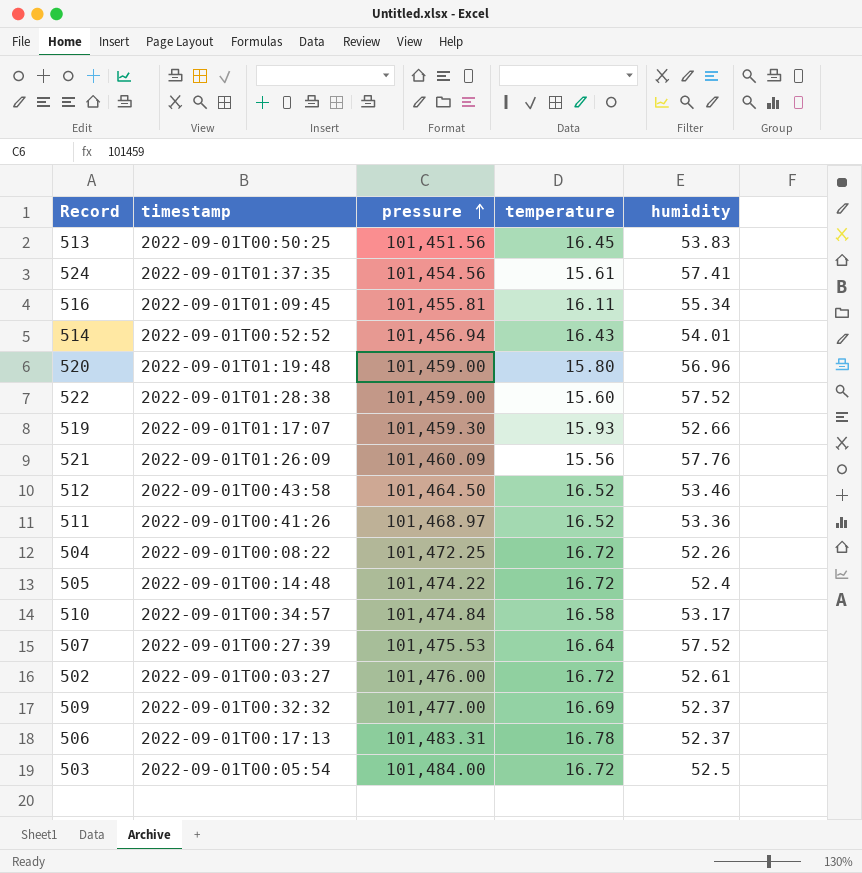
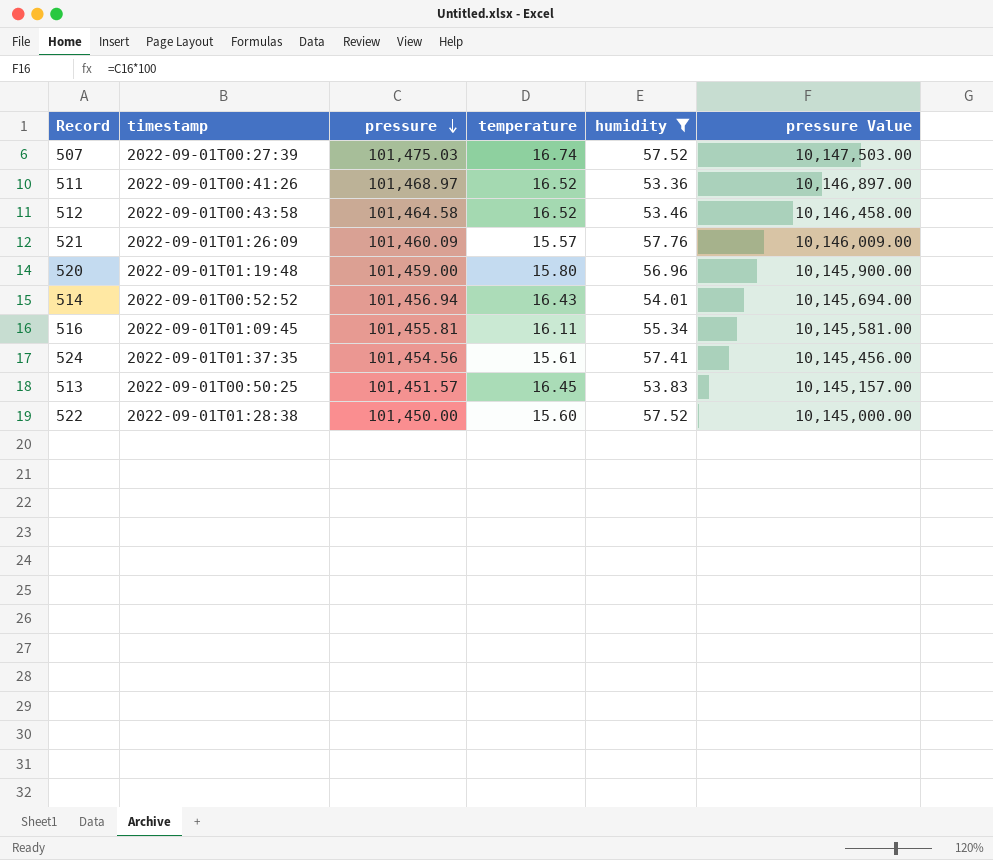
filter: none -> humidity >= 53.36
row order: pressure ascending -> pressure descending
column pressure Value | formula: none -> [pressure] * 100
507 | pressure: 101,475.53 -> 101,475.03
507 | temperature: 16.64 -> 16.74
512 | pressure: 101,464.50 -> 101,464.58
521 | temperature: 15.56 -> 15.57
513 | pressure: 101,451.56 -> 101,451.57
522 | pressure: 101,459.00 -> 101,450.00

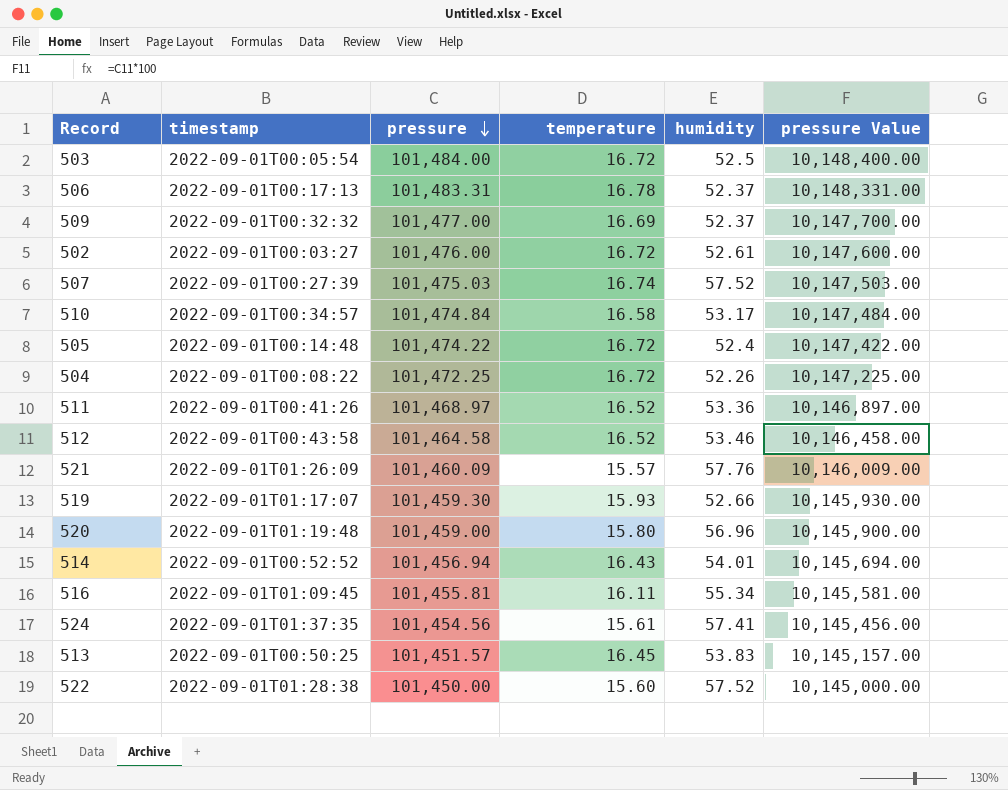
filter: humidity >= 53.36 -> none

